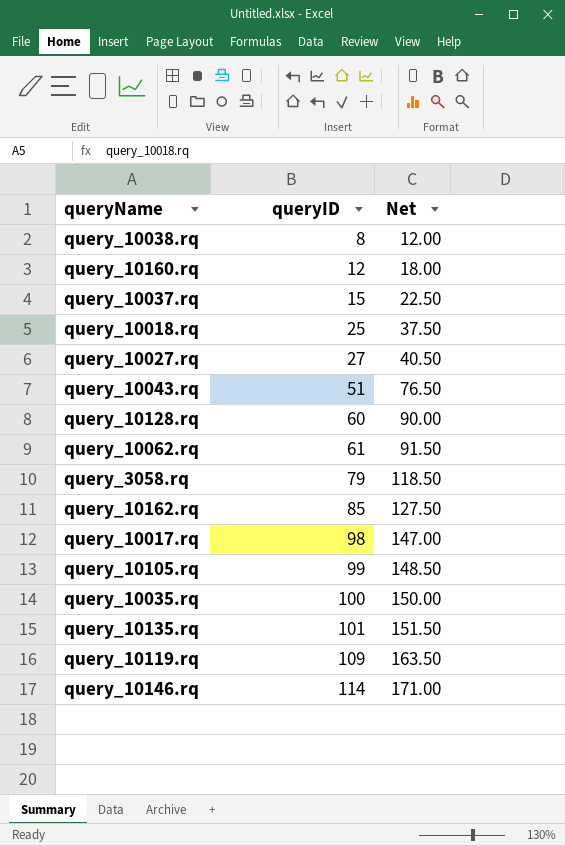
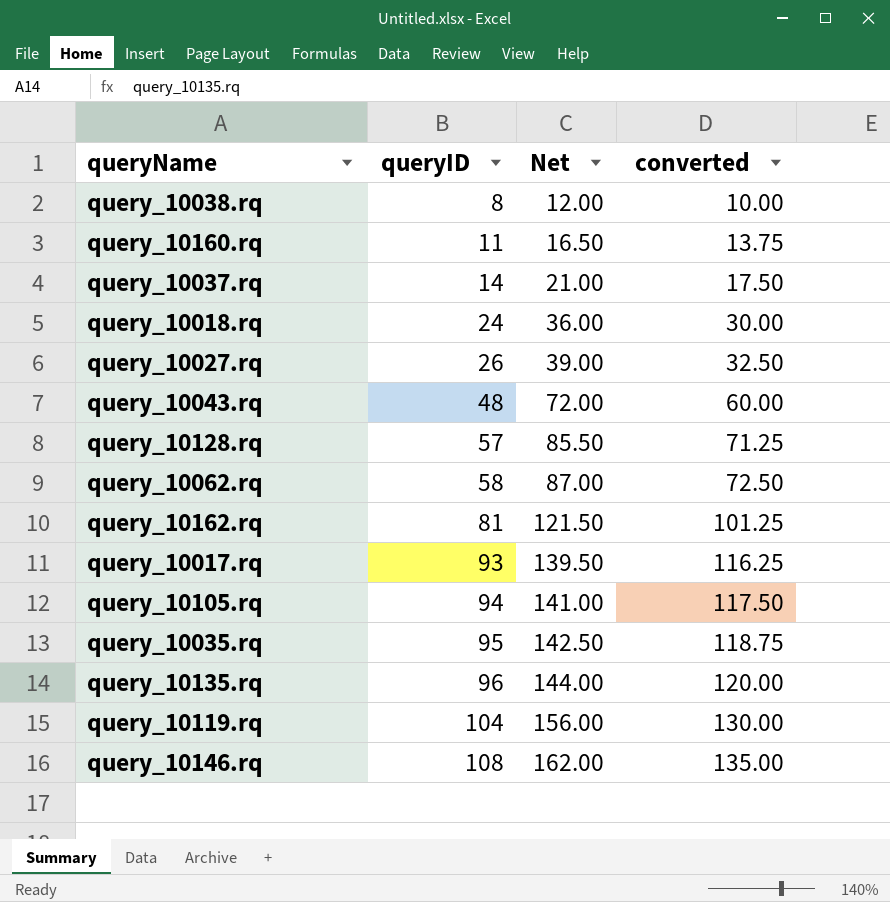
column converted | formula: none -> [queryID] * 1.25
row query_3058.rq: 79 | 118.50 -> none
query_10160.rq | queryID: 12 -> 11
query_10160.rq | Net: 18.00 -> 16.50
query_10037.rq | queryID: 15 -> 14
query_10037.rq | Net: 22.50 -> 21.00
query_10018.rq | queryID: 25 -> 24
query_10018.rq | Net: 37.50 -> 36.00
query_10027.rq | queryID: 27 -> 26
query_10027.rq | Net: 40.50 -> 39.00
query_10043.rq | queryID: 51 -> 48
query_10043.rq | Net: 76.50 -> 72.00
query_10128.rq | queryID: 60 -> 57
query_10128.rq | Net: 90.00 -> 85.50
query_10062.rq | queryID: 61 -> 58
query_10062.rq | Net: 91.50 -> 87.00
query_10162.rq | queryID: 85 -> 81
query_10162.rq | Net: 127.50 -> 121.50
query_10017.rq | queryID: 98 -> 93
query_10017.rq | Net: 147.00 -> 139.50
query_10105.rq | queryID: 99 -> 94
query_10105.rq | Net: 148.50 -> 141.00
query_10035.rq | queryID: 100 -> 95
query_10035.rq | Net: 150.00 -> 142.50
query_10135.rq | queryID: 101 -> 96
query_10135.rq | Net: 151.50 -> 144.00
query_10119.rq | queryID: 109 -> 104
query_10119.rq | Net: 163.50 -> 156.00
query_10146.rq | queryID: 114 -> 108
query_10146.rq | Net: 171.00 -> 162.00

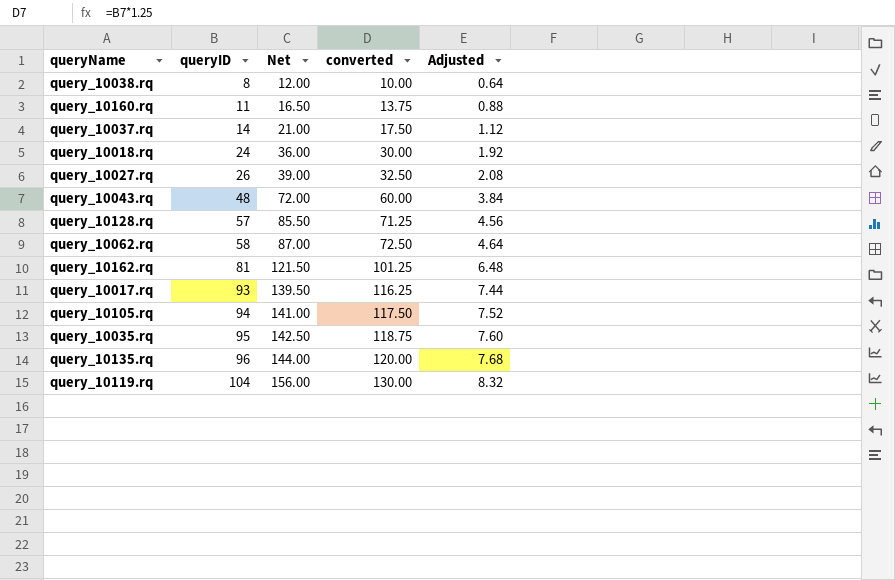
column Adjusted | formula: none -> [queryID] * 0.08
row query_10146.rq: 108 | 162.00 | 135.00 -> none

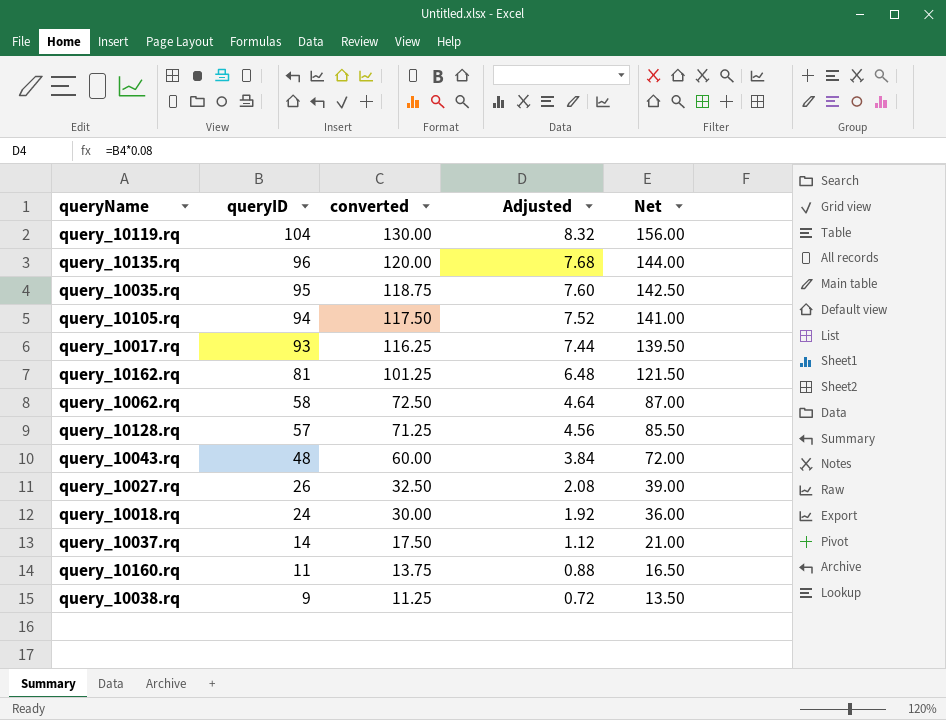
row order: queryID ascending -> queryID descending
column Net | position: 3 -> 5
query_10038.rq | queryID: 8 -> 9
query_10038.rq | converted: 10.00 -> 11.25
query_10038.rq | Adjusted: 0.64 -> 0.72
query_10038.rq | Net: 12.00 -> 13.50

